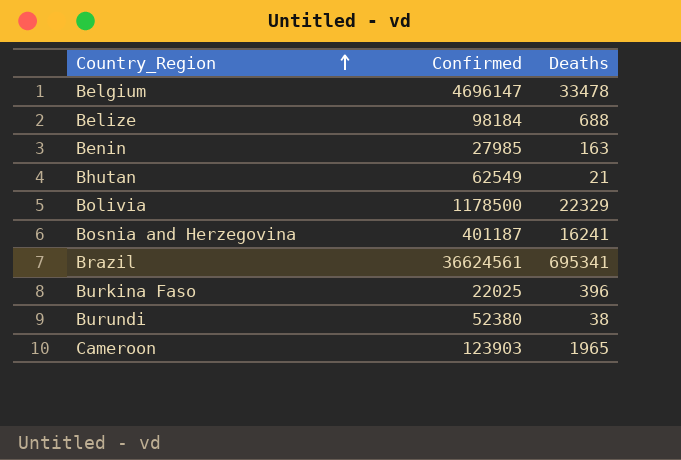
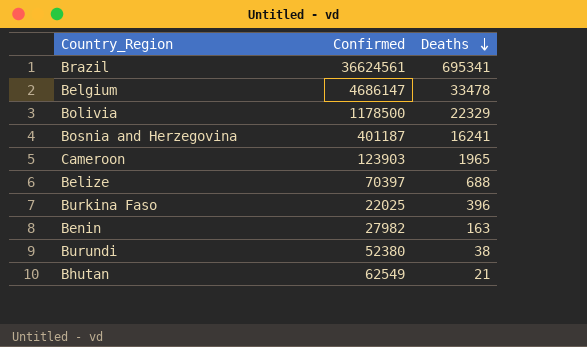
row order: Country_Region ascending -> Deaths descending
Belgium | Confirmed: 4696147 -> 4686147
Belize | Confirmed: 98184 -> 70397
Benin | Confirmed: 27985 -> 27982

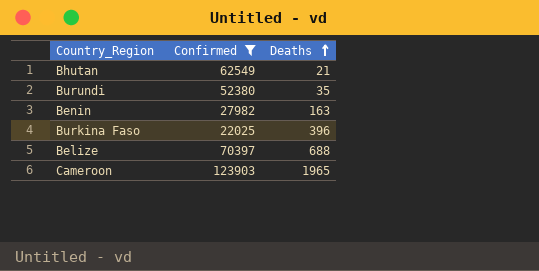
filter: none -> Confirmed <= 123903
row order: Deaths descending -> Deaths ascending
Burundi | Deaths: 38 -> 35

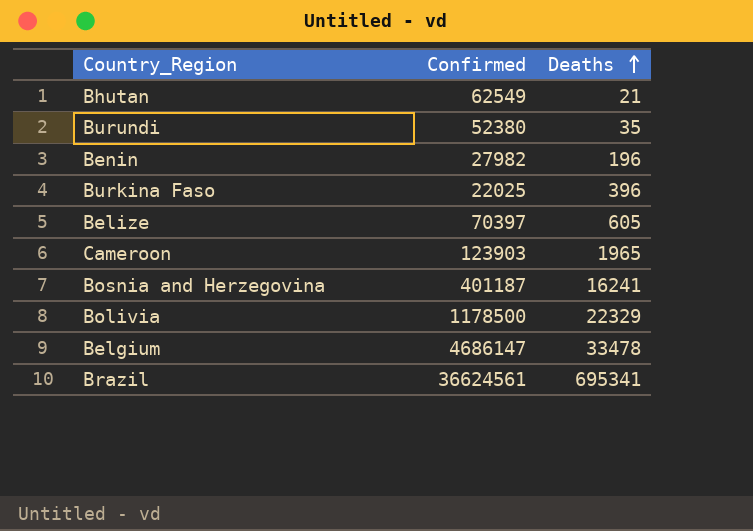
filter: Confirmed <= 123903 -> none
Benin | Deaths: 163 -> 196
Belize | Deaths: 688 -> 605

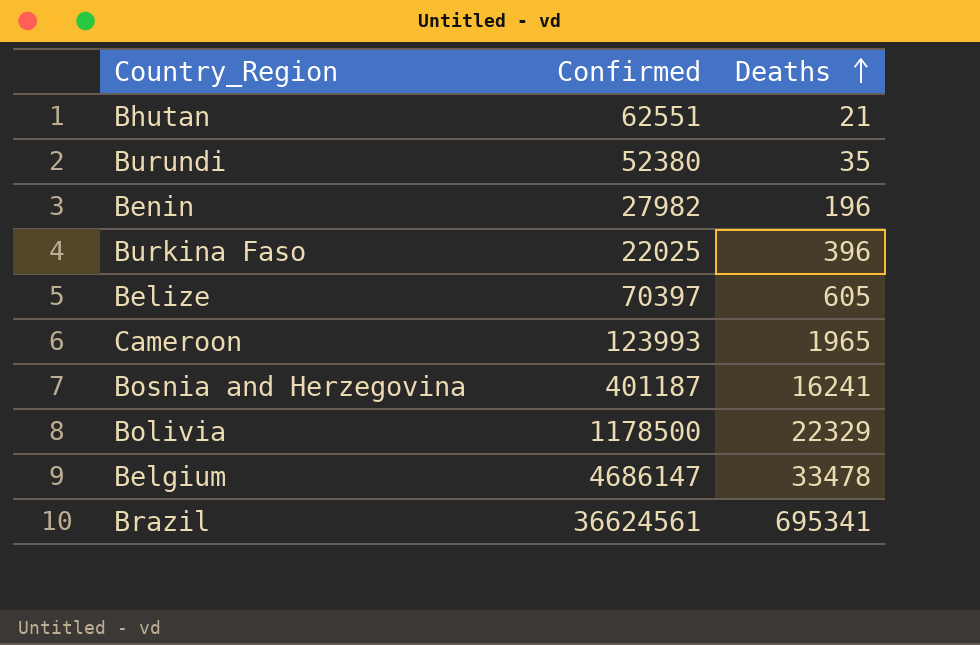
Bhutan | Confirmed: 62549 -> 62551
Cameroon | Confirmed: 123903 -> 123993

